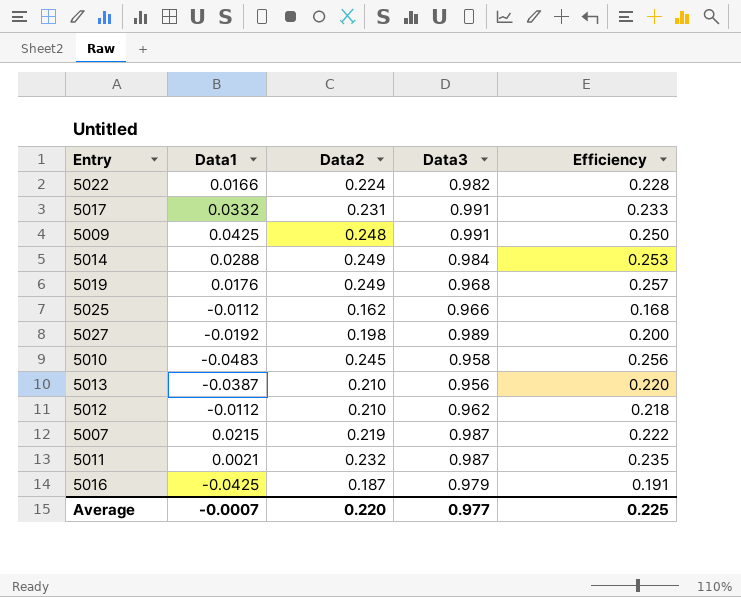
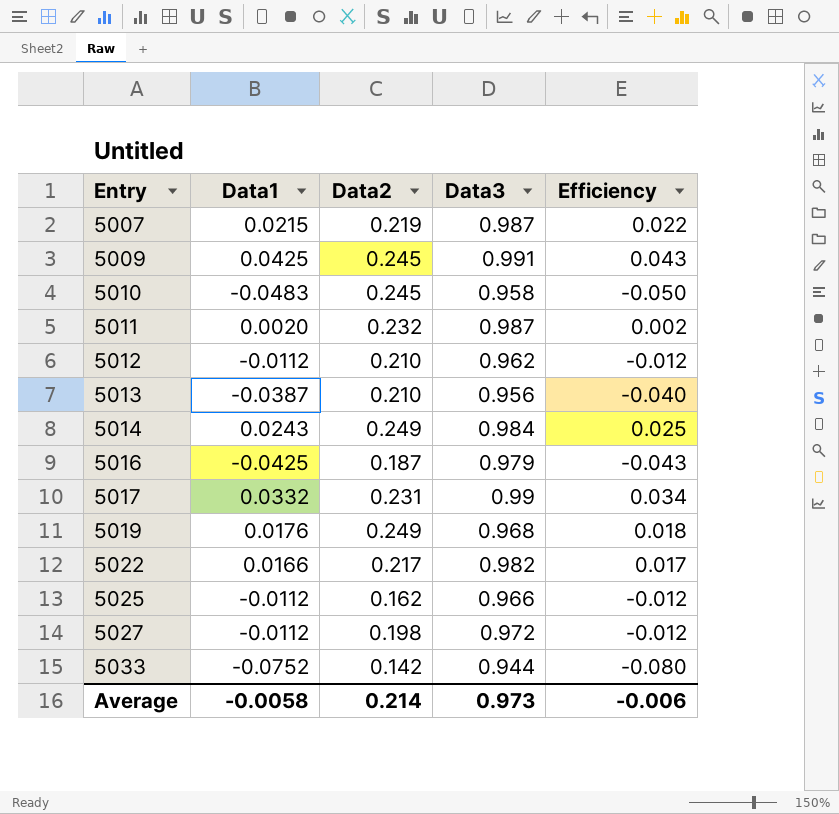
row order: none -> Entry ascending
column Efficiency | formula: [Data2] / [Data3] -> [Data1] / [Data3]
5009 | Data2: 0.248 -> 0.245
5011 | Data1: 0.0021 -> 0.0020
5014 | Data1: 0.0288 -> 0.0243
5017 | Data3: 0.991 -> 0.99
5022 | Data2: 0.224 -> 0.217
5027 | Data1: -0.0192 -> -0.0112
5027 | Data3: 0.989 -> 0.972
row 5033: none -> -0.0752 | 0.142 | 0.944 | -0.080
Average | Data1: -0.0007 -> -0.0058
Average | Data2: 0.220 -> 0.214
Average | Data3: 0.977 -> 0.973
Average | Efficiency: 0.225 -> -0.006

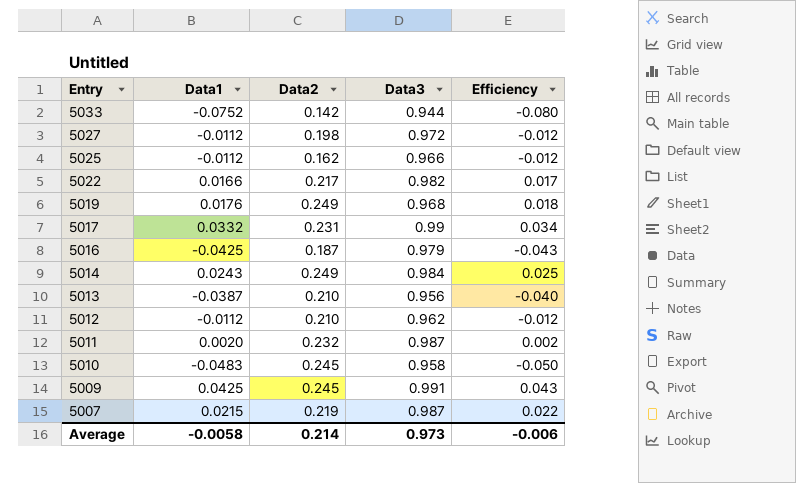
row order: Entry ascending -> Entry descending

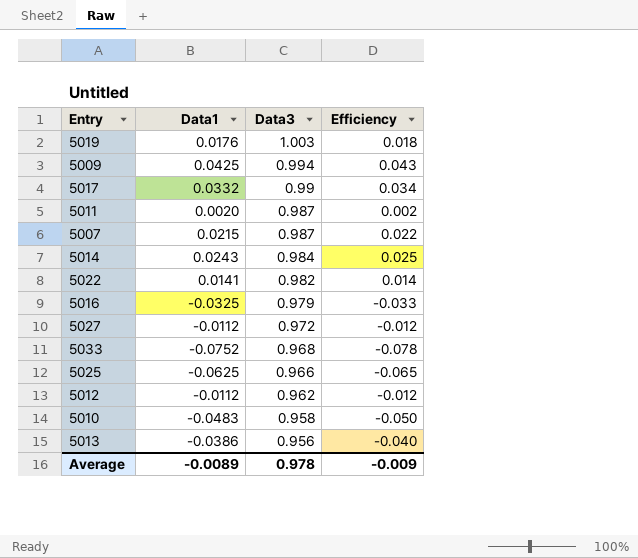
row order: Entry descending -> Data3 descending
column Data2 | position: 3 -> none
5019 | Data3: 0.968 -> 1.003
5009 | Data3: 0.991 -> 0.994
5022 | Data1: 0.0166 -> 0.0141
5022 | Efficiency: 0.017 -> 0.014
5016 | Data1: -0.0425 -> -0.0325
5016 | Efficiency: -0.043 -> -0.033
5033 | Data3: 0.944 -> 0.968
5033 | Efficiency: -0.080 -> -0.078
5025 | Data1: -0.0112 -> -0.0625
5025 | Efficiency: -0.012 -> -0.065
5013 | Data1: -0.0387 -> -0.0386
Average | Data1: -0.0058 -> -0.0089
Average | Data3: 0.973 -> 0.978
Average | Efficiency: -0.006 -> -0.009

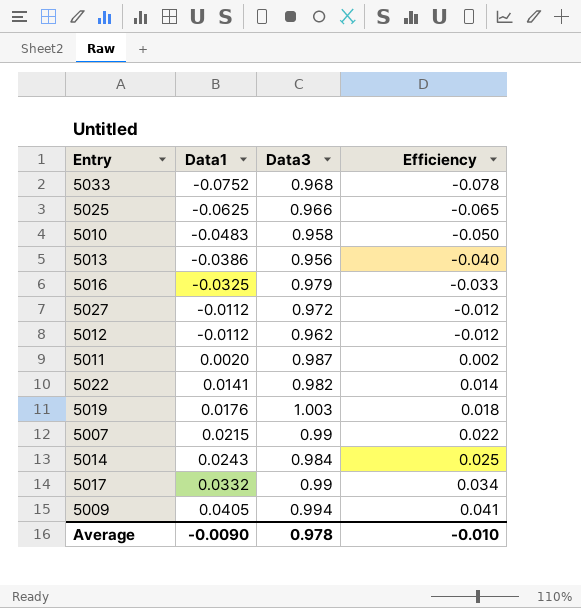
row order: Data3 descending -> Data1 ascending
5007 | Data3: 0.987 -> 0.99
5009 | Data1: 0.0425 -> 0.0405
5009 | Efficiency: 0.043 -> 0.041
Average | Data1: -0.0089 -> -0.0090
Average | Efficiency: -0.009 -> -0.010

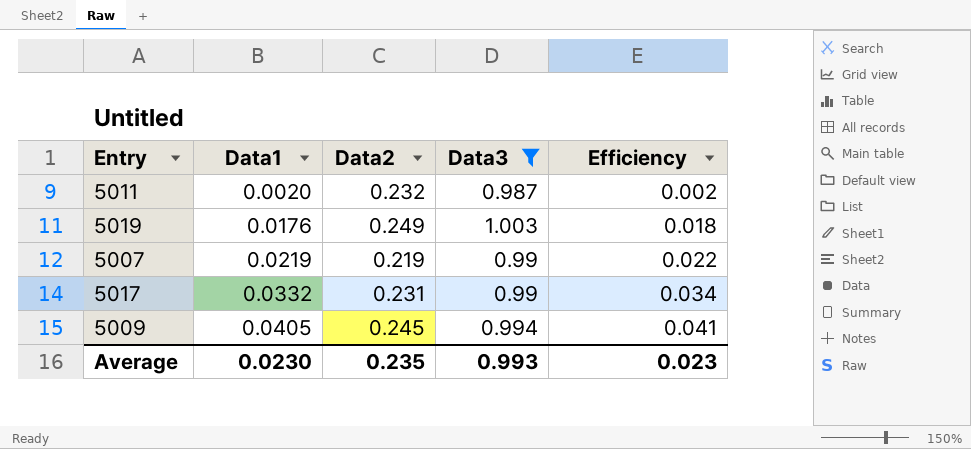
filter: none -> Data3 >= 0.987
column Data2 | position: none -> 3
5007 | Data1: 0.0215 -> 0.0219
Average | Data1: -0.0090 -> 0.0230
Average | Data3: 0.978 -> 0.993
Average | Efficiency: -0.010 -> 0.023

